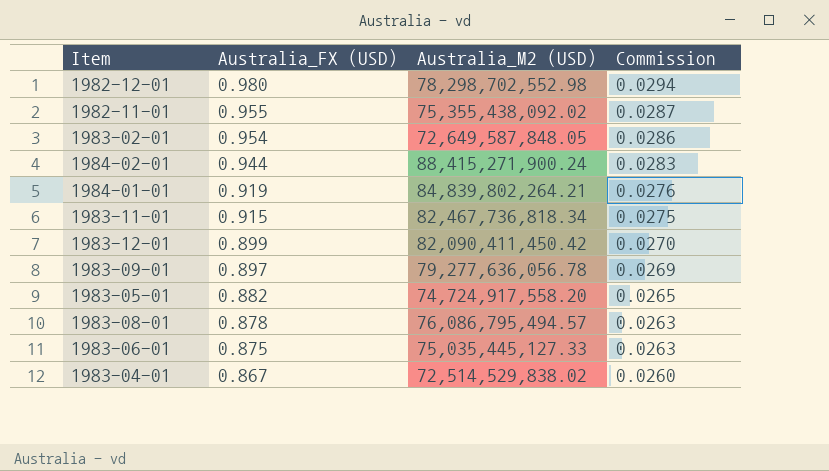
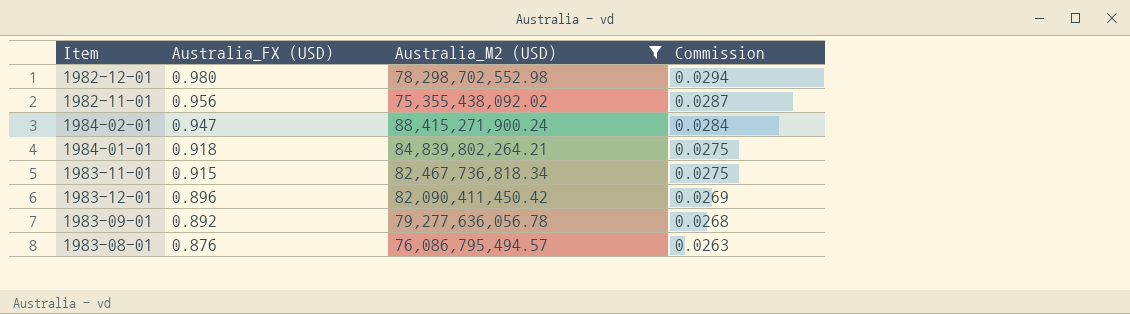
filter: none -> Australia_M2 (USD) >= 75,355,438,092.02
1982-11-01 | Australia_FX (USD): 0.955 -> 0.956
1984-02-01 | Australia_FX (USD): 0.944 -> 0.947
1984-02-01 | Commission: 0.0283 -> 0.0284
1984-01-01 | Australia_FX (USD): 0.919 -> 0.918
1984-01-01 | Commission: 0.0276 -> 0.0275
1983-12-01 | Australia_FX (USD): 0.899 -> 0.896
1983-12-01 | Commission: 0.0270 -> 0.0269
1983-09-01 | Australia_FX (USD): 0.897 -> 0.892
1983-09-01 | Commission: 0.0269 -> 0.0268
1983-08-01 | Australia_FX (USD): 0.878 -> 0.876

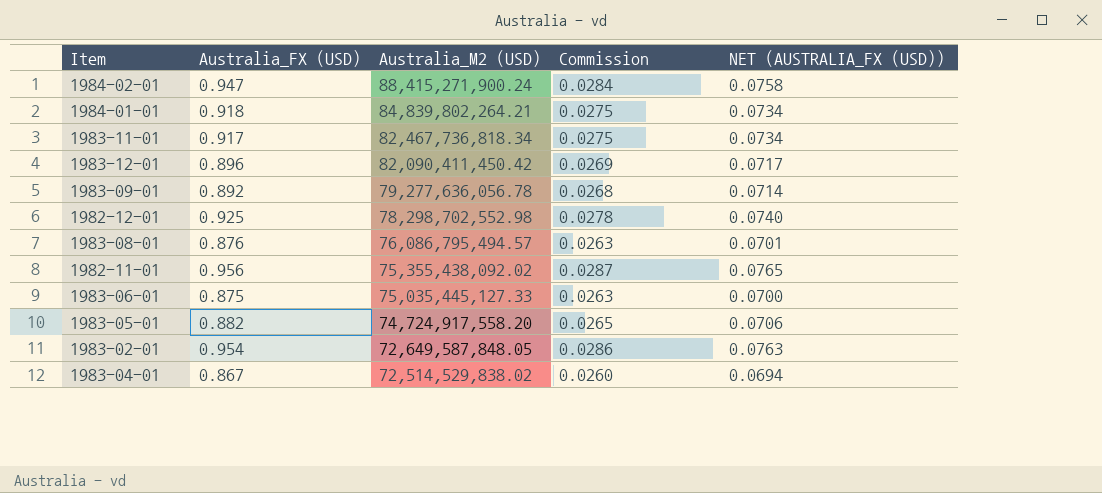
filter: Australia_M2 (USD) >= 75,355,438,092.02 -> none
row order: Australia_FX (USD) descending -> Australia_M2 (USD) descending
column NET (AUSTRALIA_FX (USD)) | formula: none -> [Australia_FX (USD)] * 0.08
1983-11-01 | Australia_FX (USD): 0.915 -> 0.917
1982-12-01 | Australia_FX (USD): 0.980 -> 0.925
1982-12-01 | Commission: 0.0294 -> 0.0278

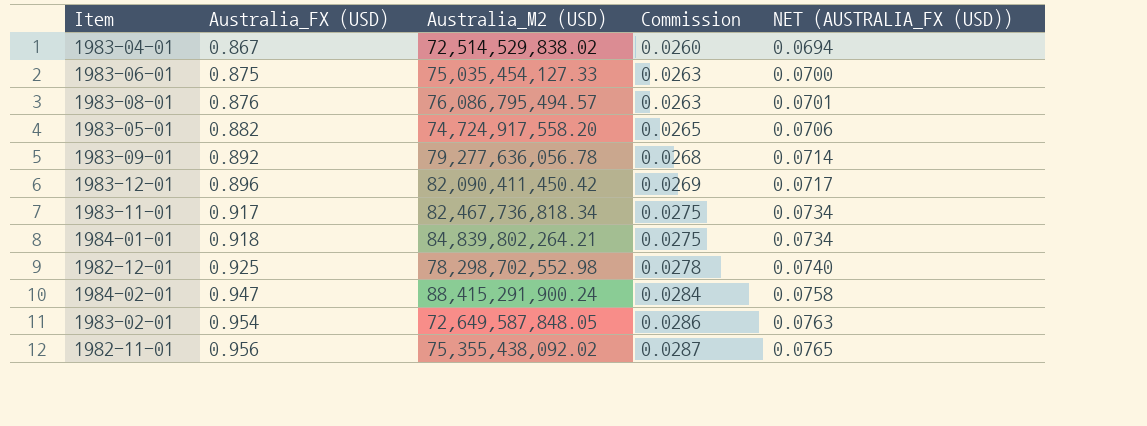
row order: Australia_M2 (USD) descending -> Australia_FX (USD) ascending
1983-06-01 | Australia_M2 (USD): 75,035,445,127.33 -> 75,035,454,127.33
1984-02-01 | Australia_M2 (USD): 88,415,271,900.24 -> 88,415,291,900.24

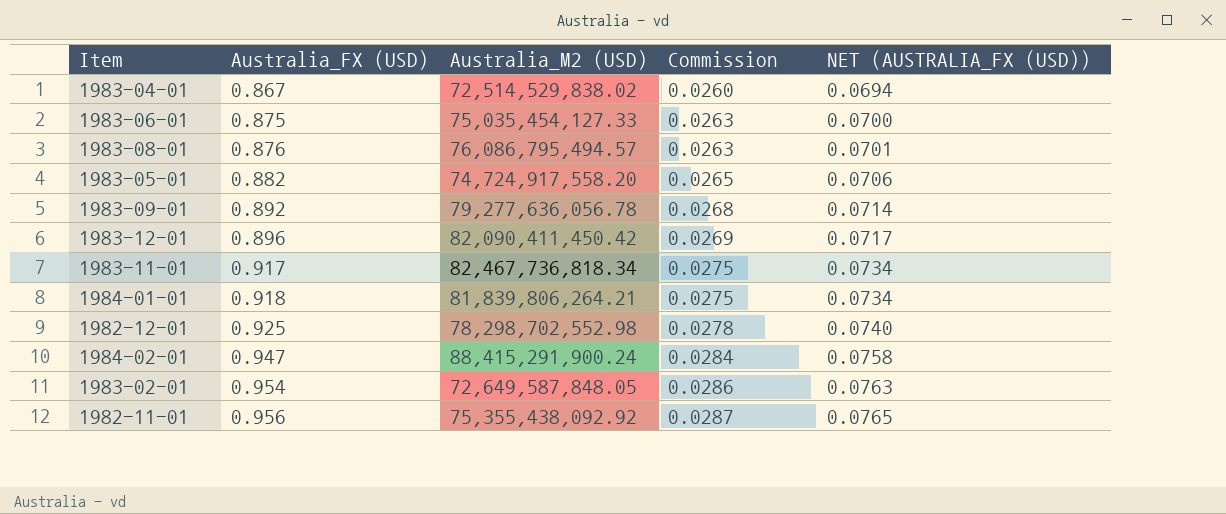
1984-01-01 | Australia_M2 (USD): 84,839,802,264.21 -> 81,839,806,264.21
1982-11-01 | Australia_M2 (USD): 75,355,438,092.02 -> 75,355,438,092.92

